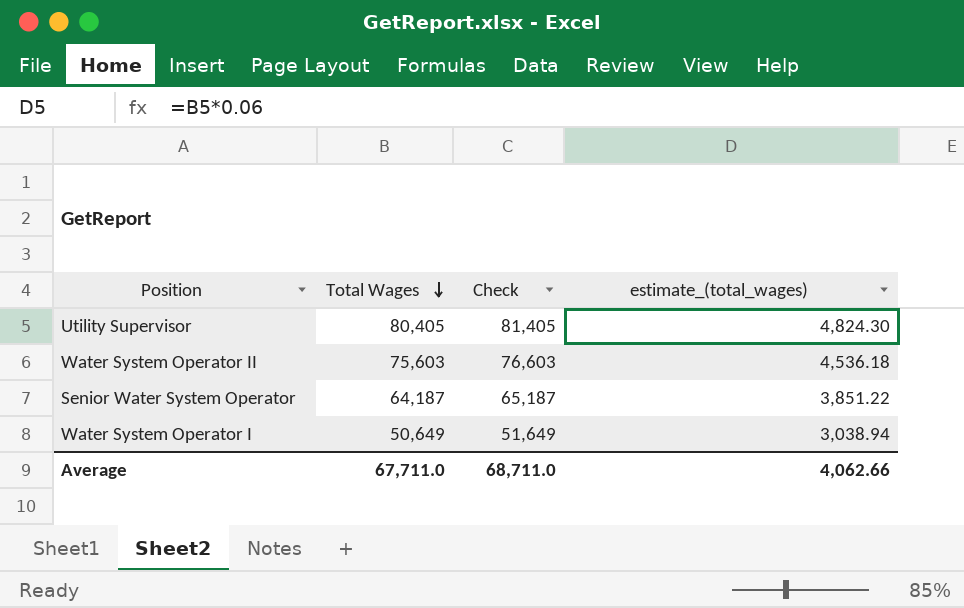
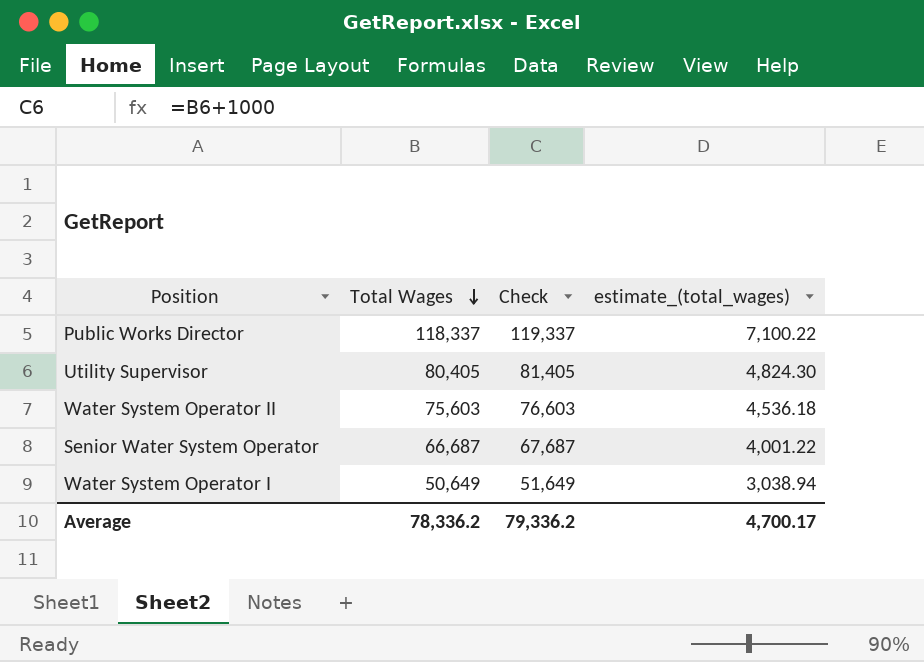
row Public Works Director: none -> 118,337 | 119,337 | 7,100.22
Senior Water System Operator | Total Wages: 64,187 -> 66,687
Senior Water System Operator | Check: 65,187 -> 67,687
Senior Water System Operator | estimate_(total_wages): 3,851.22 -> 4,001.22
Average | Total Wages: 67,711.0 -> 78,336.2
Average | Check: 68,711.0 -> 79,336.2
Average | estimate_(total_wages): 4,062.66 -> 4,700.17

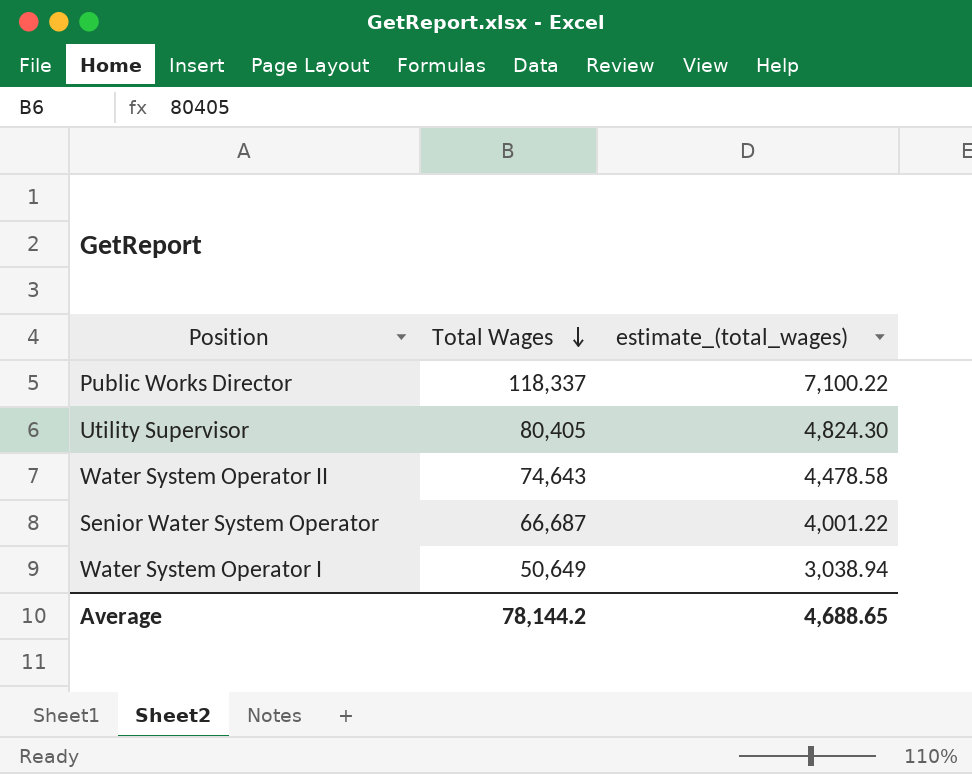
column Check | formula: [Total Wages] + 1000 -> none
Water System Operator II | Total Wages: 75,603 -> 74,643
Water System Operator II | estimate_(total_wages): 4,536.18 -> 4,478.58
Average | Total Wages: 78,336.2 -> 78,144.2
Average | estimate_(total_wages): 4,700.17 -> 4,688.65

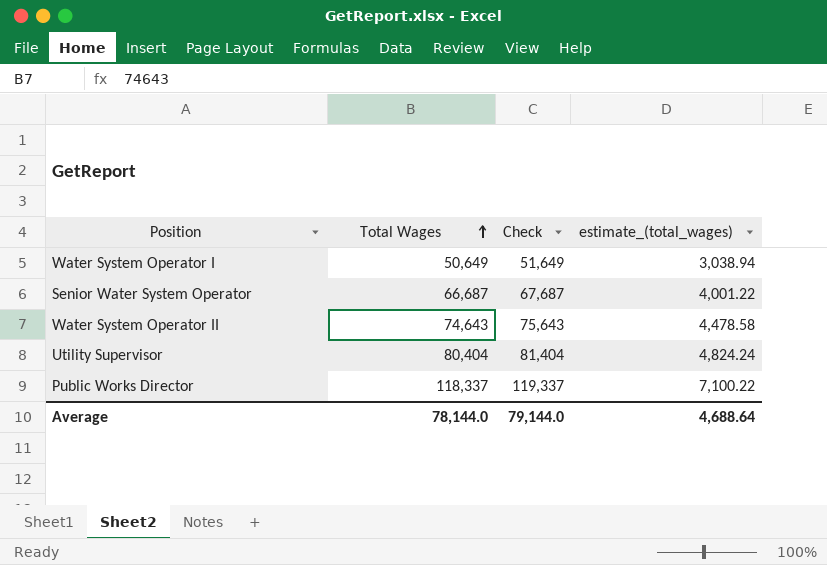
row order: Total Wages descending -> Total Wages ascending
column Check | formula: none -> [Total Wages] + 1000
Utility Supervisor | Total Wages: 80,405 -> 80,404
Utility Supervisor | estimate_(total_wages): 4,824.30 -> 4,824.24
Average | Total Wages: 78,144.2 -> 78,144.0
Average | estimate_(total_wages): 4,688.65 -> 4,688.64

